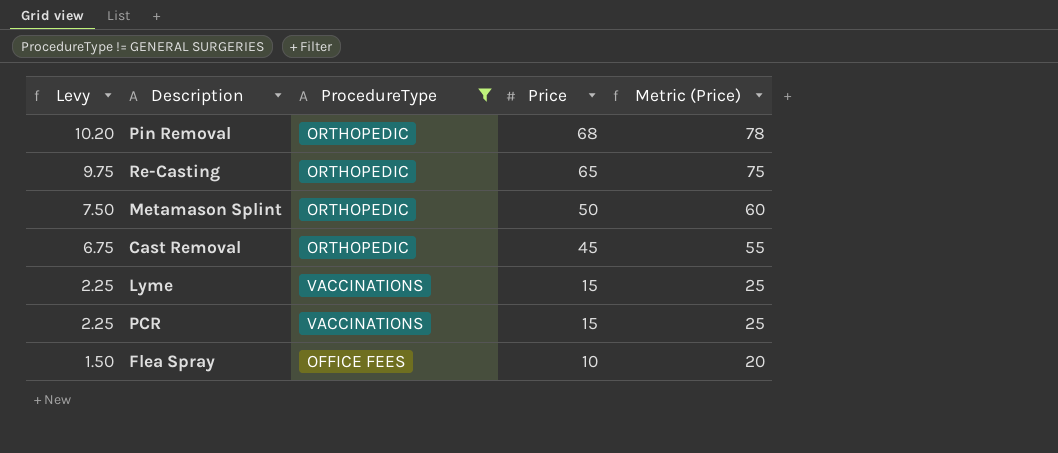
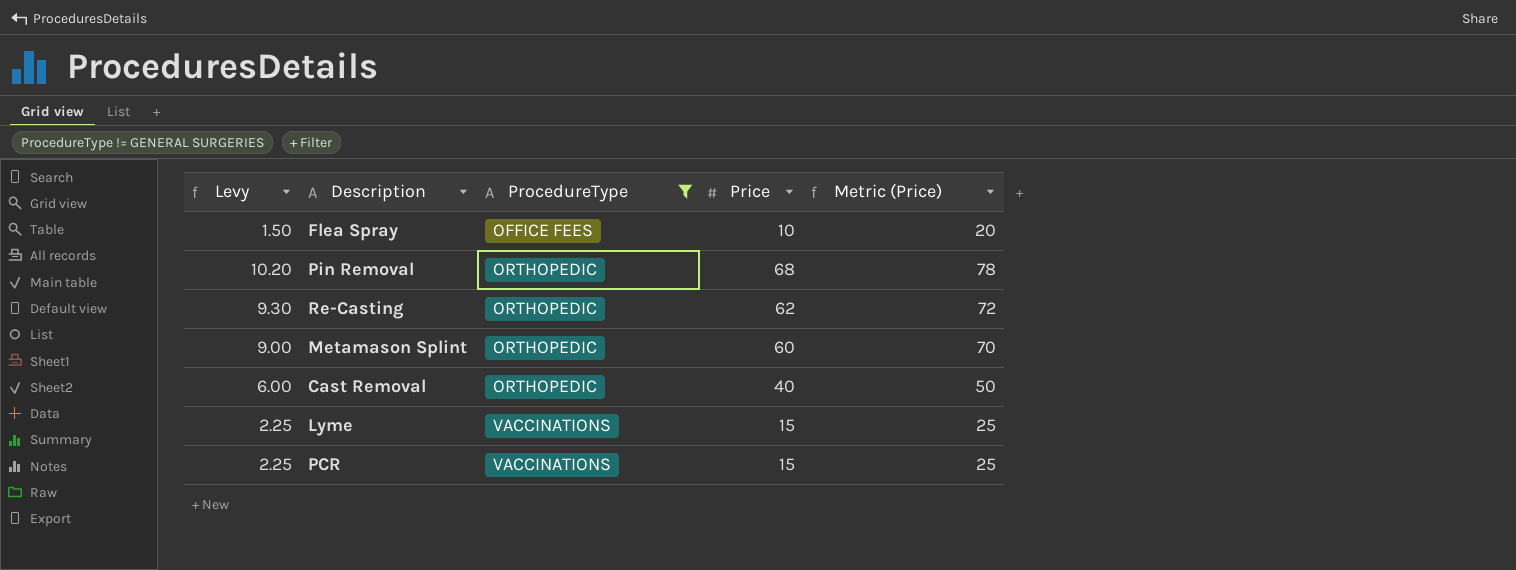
row order: Levy descending -> ProcedureType ascending
Re-Casting | Levy: 9.75 -> 9.30
Re-Casting | Price: 65 -> 62
Re-Casting | Metric (Price): 75 -> 72
Metamason Splint | Levy: 7.50 -> 9.00
Metamason Splint | Price: 50 -> 60
Metamason Splint | Metric (Price): 60 -> 70
Cast Removal | Levy: 6.75 -> 6.00
Cast Removal | Price: 45 -> 40
Cast Removal | Metric (Price): 55 -> 50

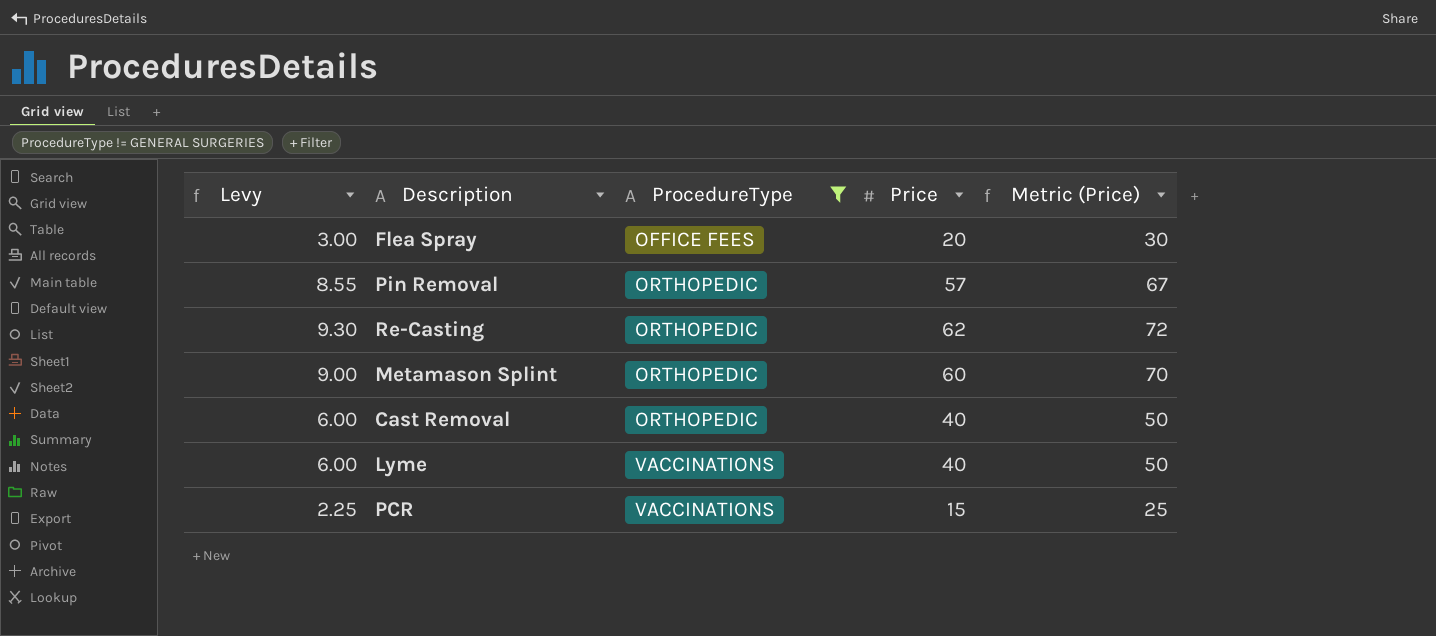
Flea Spray | Levy: 1.50 -> 3.00
Flea Spray | Price: 10 -> 20
Flea Spray | Metric (Price): 20 -> 30
Pin Removal | Levy: 10.20 -> 8.55
Pin Removal | Price: 68 -> 57
Pin Removal | Metric (Price): 78 -> 67
Lyme | Levy: 2.25 -> 6.00
Lyme | Price: 15 -> 40
Lyme | Metric (Price): 25 -> 50

